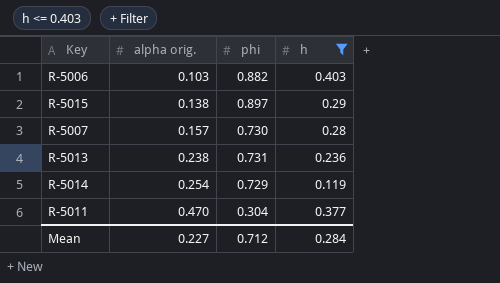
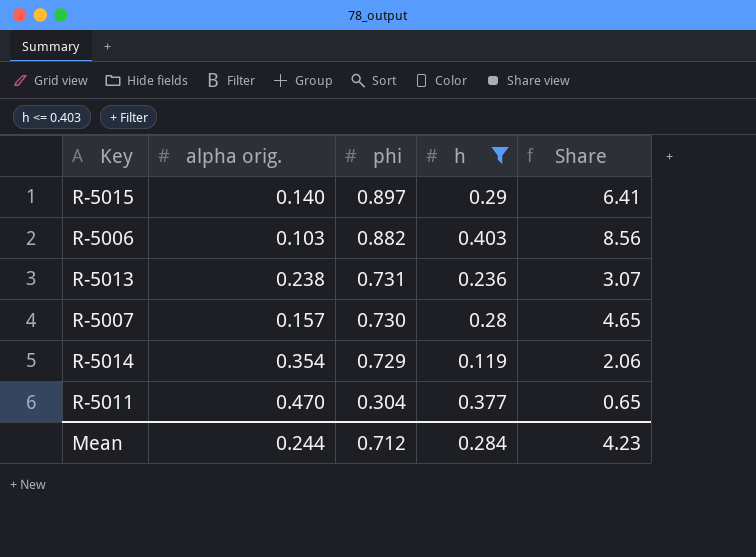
row order: alpha orig. ascending -> phi descending
column Share | formula: none -> [phi] / [alpha orig.]
R-5015 | alpha orig.: 0.138 -> 0.140
R-5014 | alpha orig.: 0.254 -> 0.354
Mean | alpha orig.: 0.227 -> 0.244

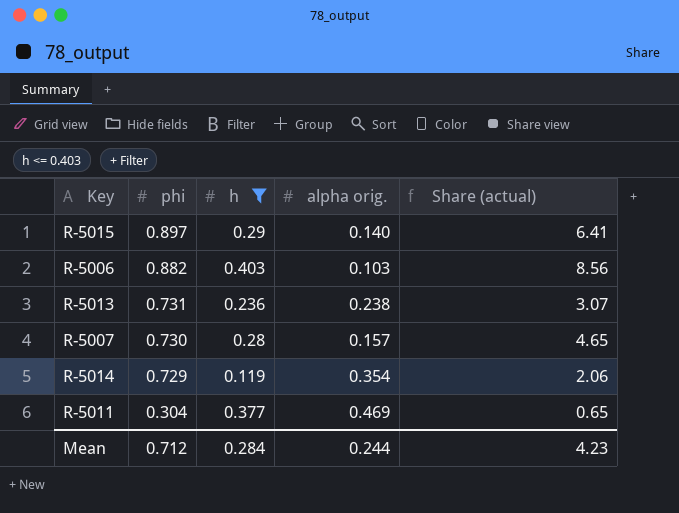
column alpha orig. | position: 2 -> 4
column name: Share -> Share (actual)
R-5011 | alpha orig.: 0.470 -> 0.469

